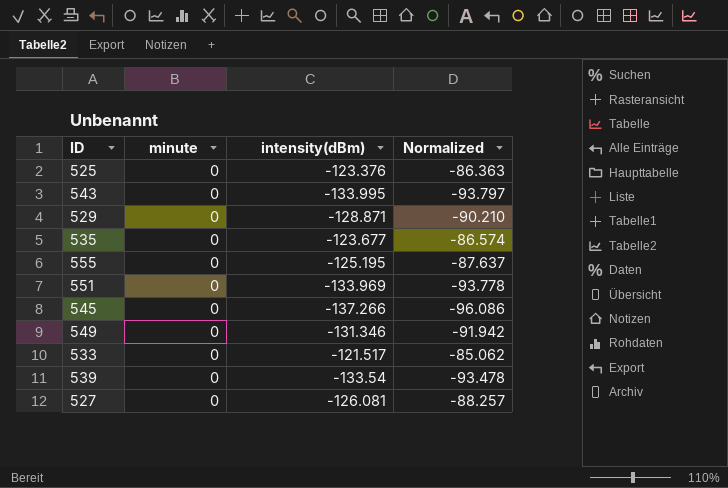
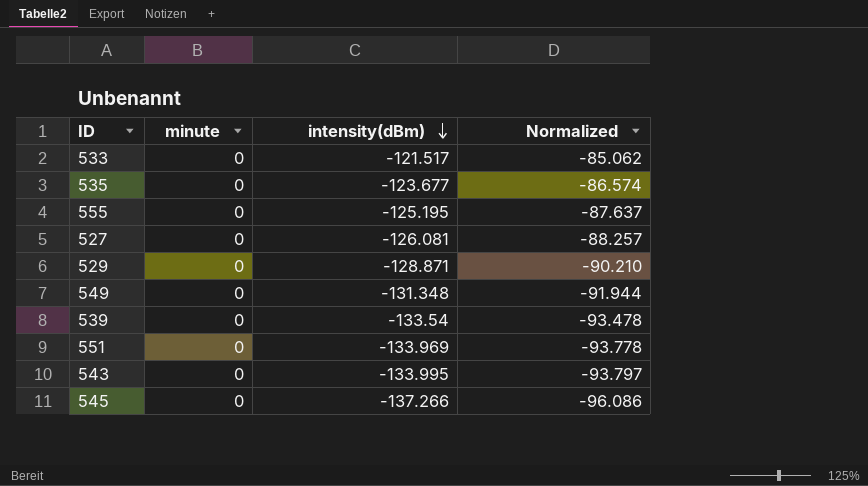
row order: none -> intensity(dBm) descending
row 525: 0 | -123.376 | -86.363 -> none
549 | intensity(dBm): -131.346 -> -131.348
549 | Normalized: -91.942 -> -91.944

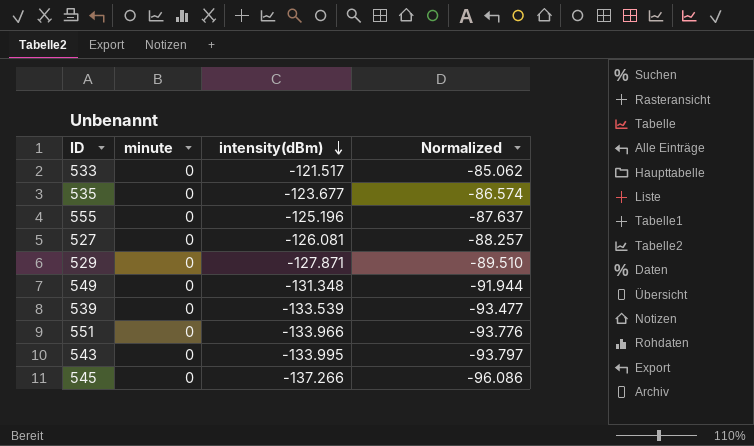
555 | intensity(dBm): -125.195 -> -125.196
529 | intensity(dBm): -128.871 -> -127.871
529 | Normalized: -90.210 -> -89.510
539 | intensity(dBm): -133.54 -> -133.539
539 | Normalized: -93.478 -> -93.477
551 | intensity(dBm): -133.969 -> -133.966
551 | Normalized: -93.778 -> -93.776

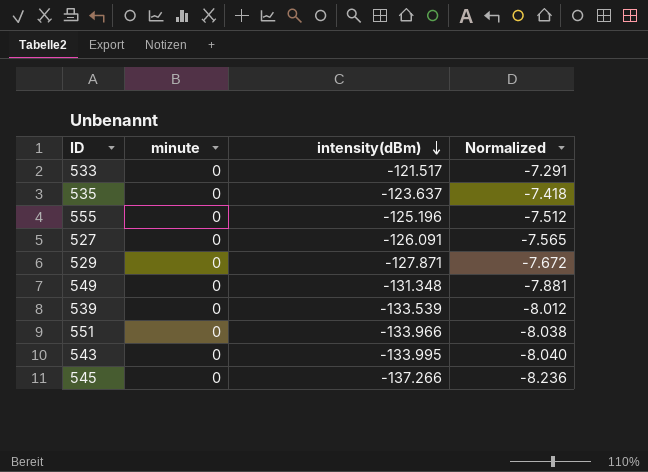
column Normalized | formula: [intensity(dBm)] * 0.7 -> [intensity(dBm)] * 0.06
535 | intensity(dBm): -123.677 -> -123.637
527 | intensity(dBm): -126.081 -> -126.091

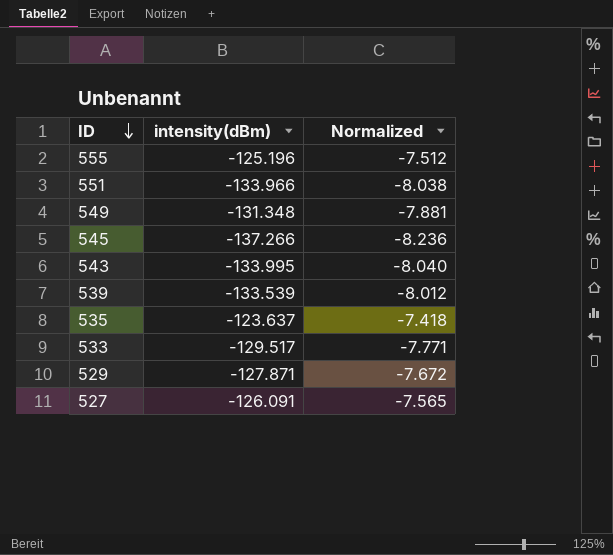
row order: intensity(dBm) descending -> ID descending
column minute | position: 2 -> none
533 | intensity(dBm): -121.517 -> -129.517
533 | Normalized: -7.291 -> -7.771

